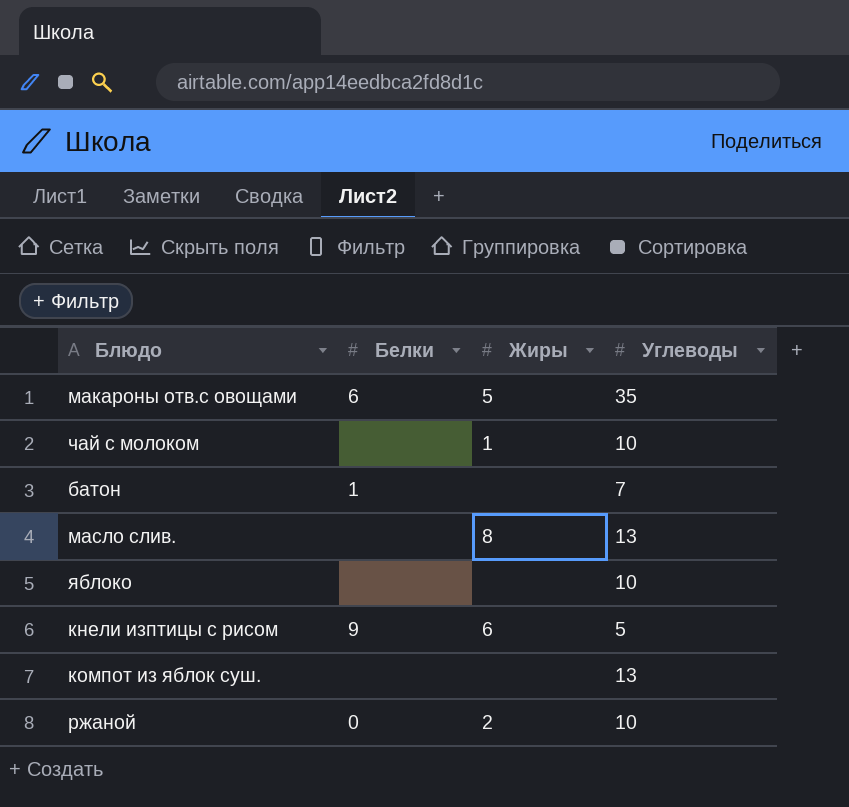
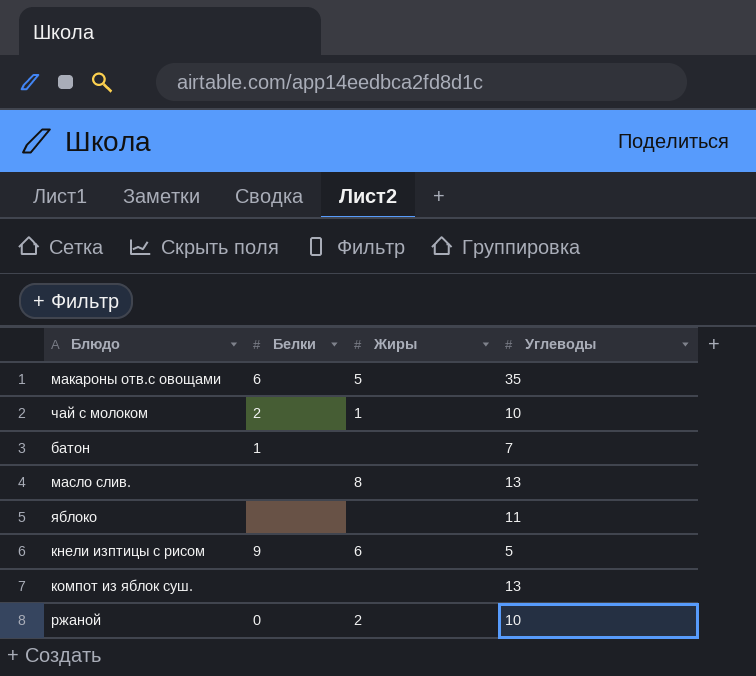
чай с молоком | Белки: none -> 2
яблоко | Углеводы: 10 -> 11

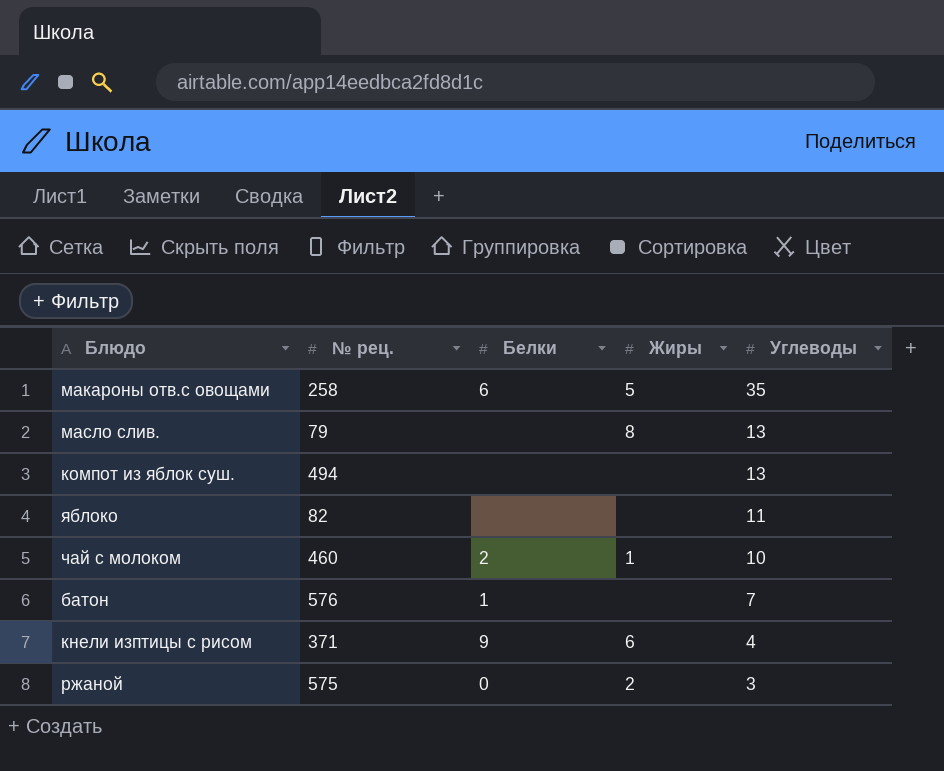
row order: none -> Углеводы descending
column № рец. | position: none -> 2
кнели изптицы с рисом | Углеводы: 5 -> 4
ржаной | Углеводы: 10 -> 3

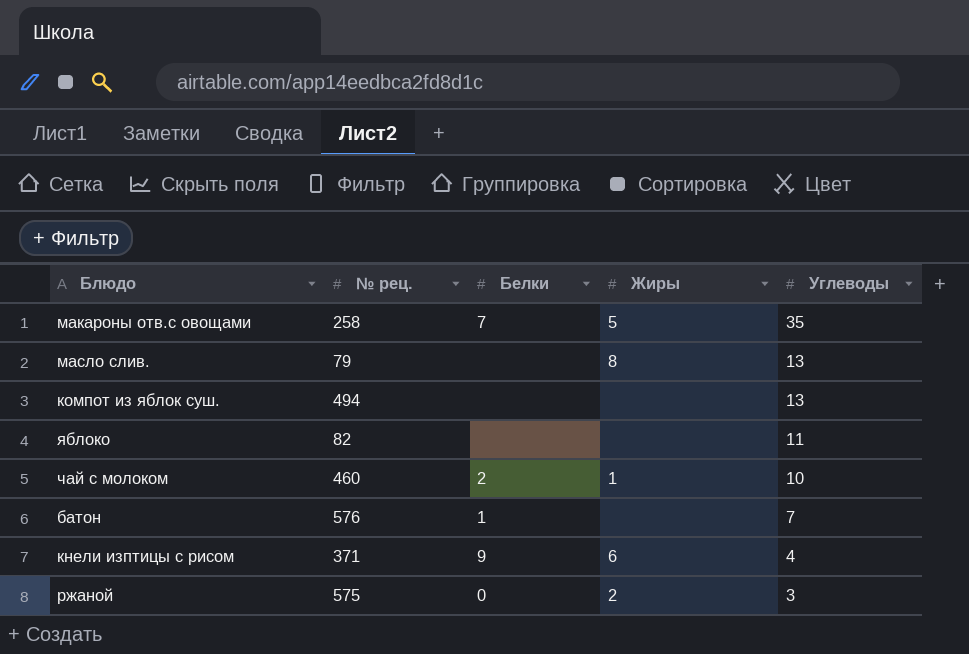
макароны отв.с овощами | Белки: 6 -> 7

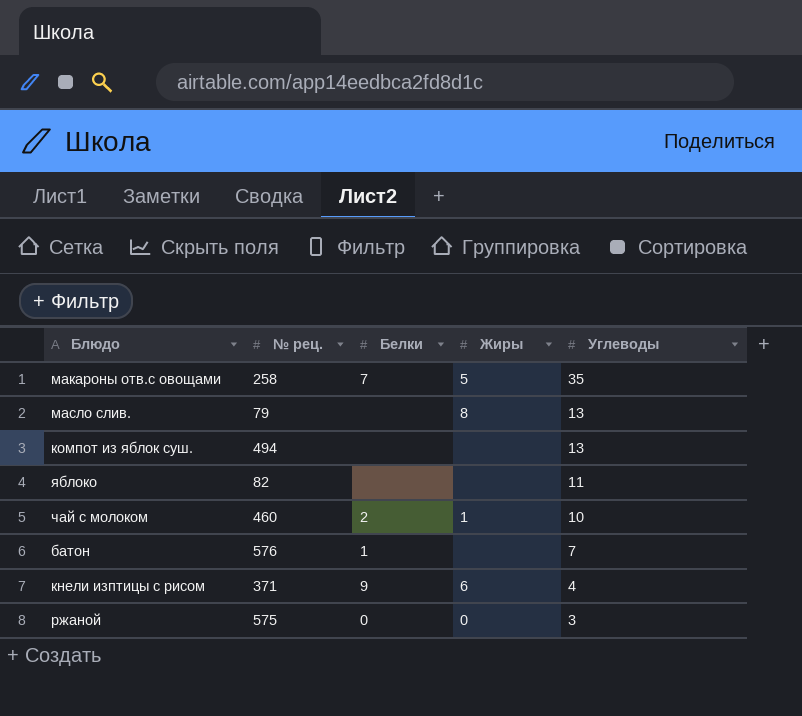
ржаной | Жиры: 2 -> 0

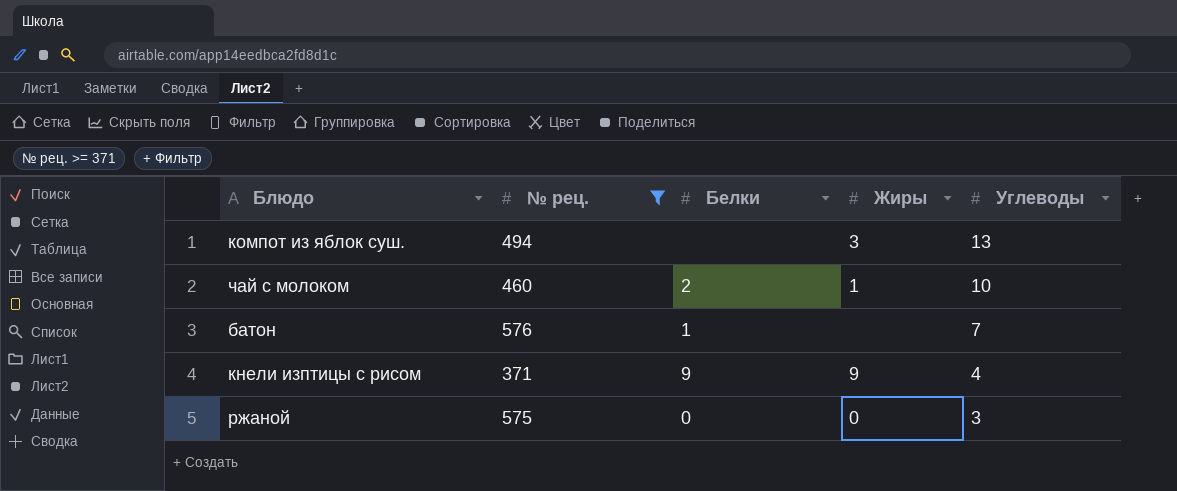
filter: none -> № рец. >= 371
компот из яблок суш. | Жиры: none -> 3
кнели изптицы с рисом | Жиры: 6 -> 9

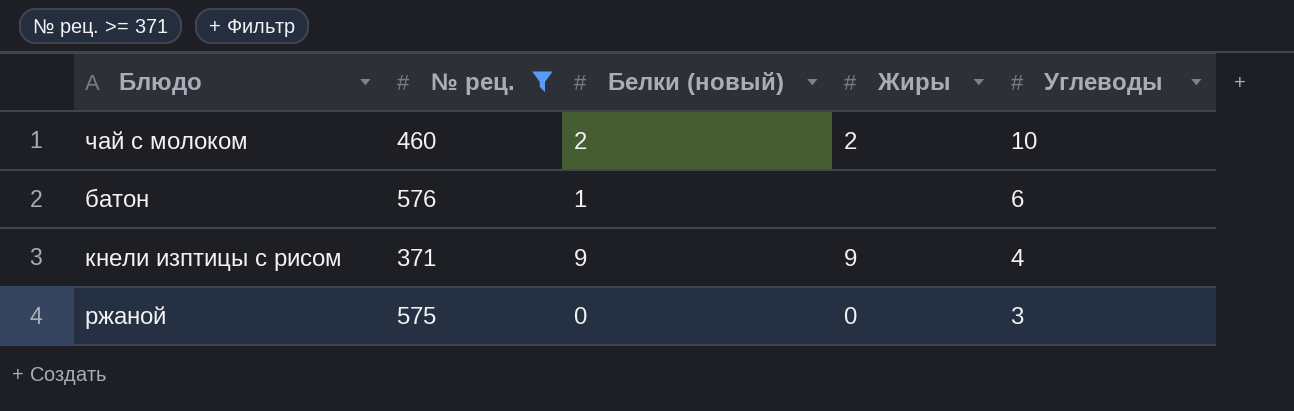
column name: Белки -> Белки (новый)
row компот из яблок суш.: 494 | none | 3 | 13 -> none
чай с молоком | Жиры: 1 -> 2
батон | Углеводы: 7 -> 6

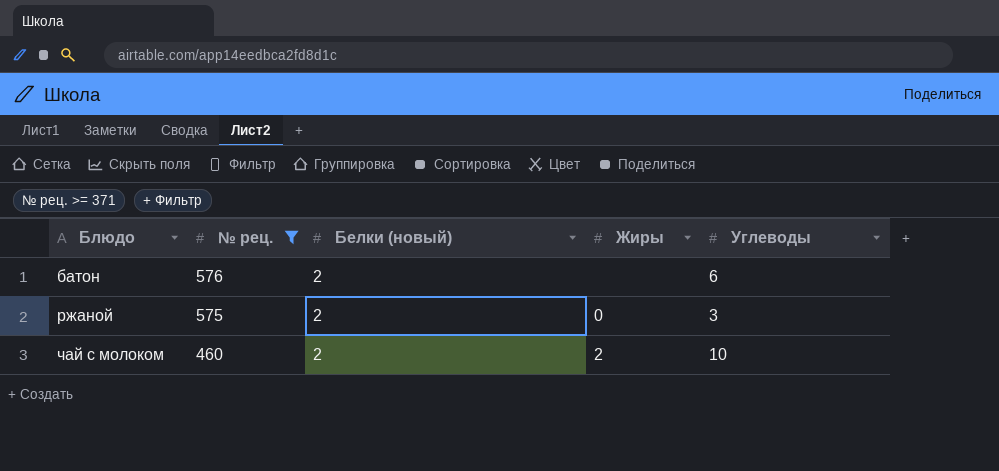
row order: Углеводы descending -> Блюдо ascending
row кнели изптицы с рисом: 371 | 9 | 9 | 4 -> none
батон | Белки (новый): 1 -> 2
ржаной | Белки (новый): 0 -> 2

